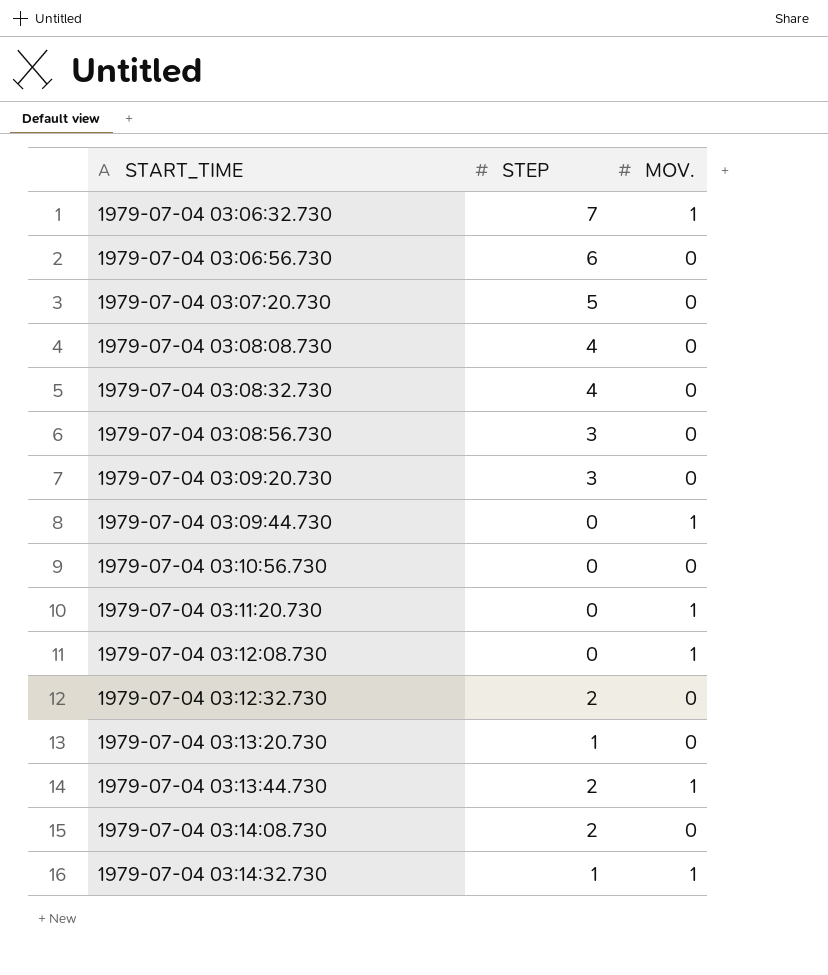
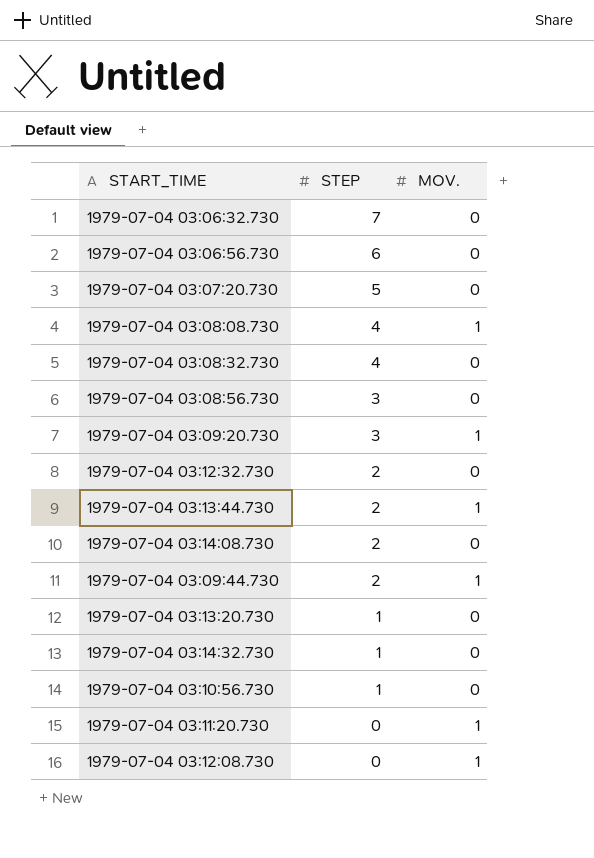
row order: START_TIME ascending -> STEP descending
1979-07-04 03:06:32.730 | MOV.: 1 -> 0
1979-07-04 03:08:08.730 | MOV.: 0 -> 1
1979-07-04 03:09:20.730 | MOV.: 0 -> 1
1979-07-04 03:09:44.730 | STEP: 0 -> 2
1979-07-04 03:14:32.730 | MOV.: 1 -> 0
1979-07-04 03:10:56.730 | STEP: 0 -> 1

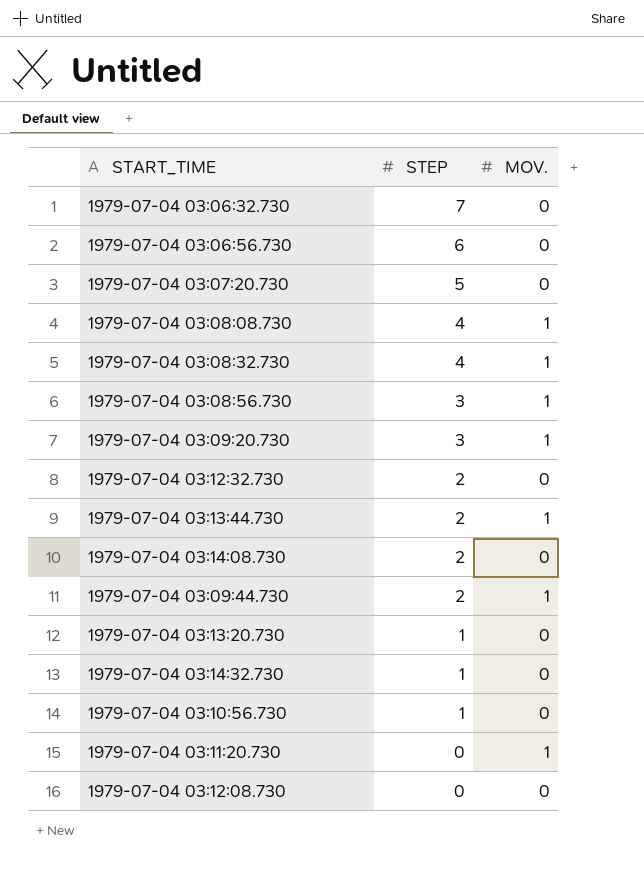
1979-07-04 03:08:32.730 | MOV.: 0 -> 1
1979-07-04 03:08:56.730 | MOV.: 0 -> 1
1979-07-04 03:12:08.730 | MOV.: 1 -> 0

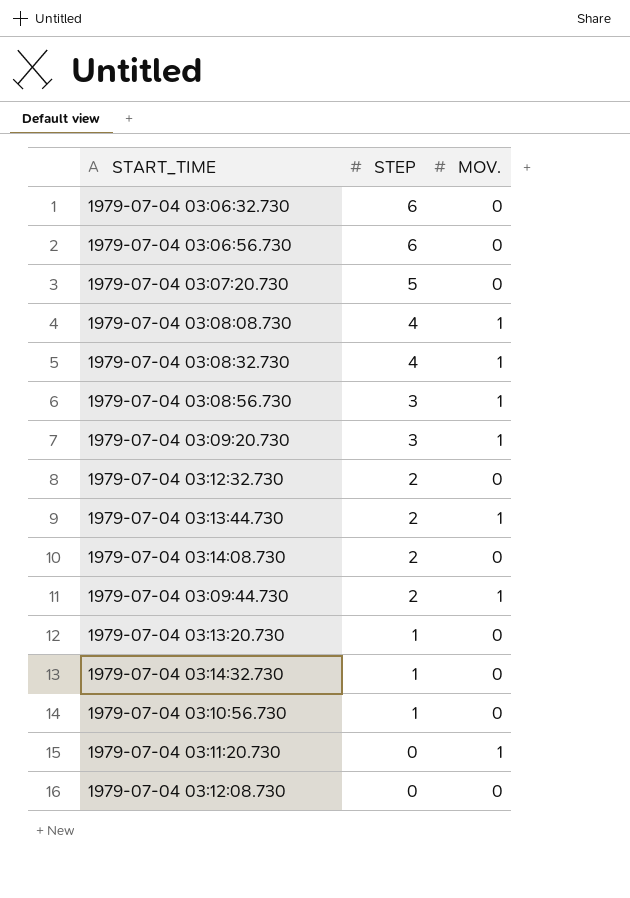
1979-07-04 03:06:32.730 | STEP: 7 -> 6

